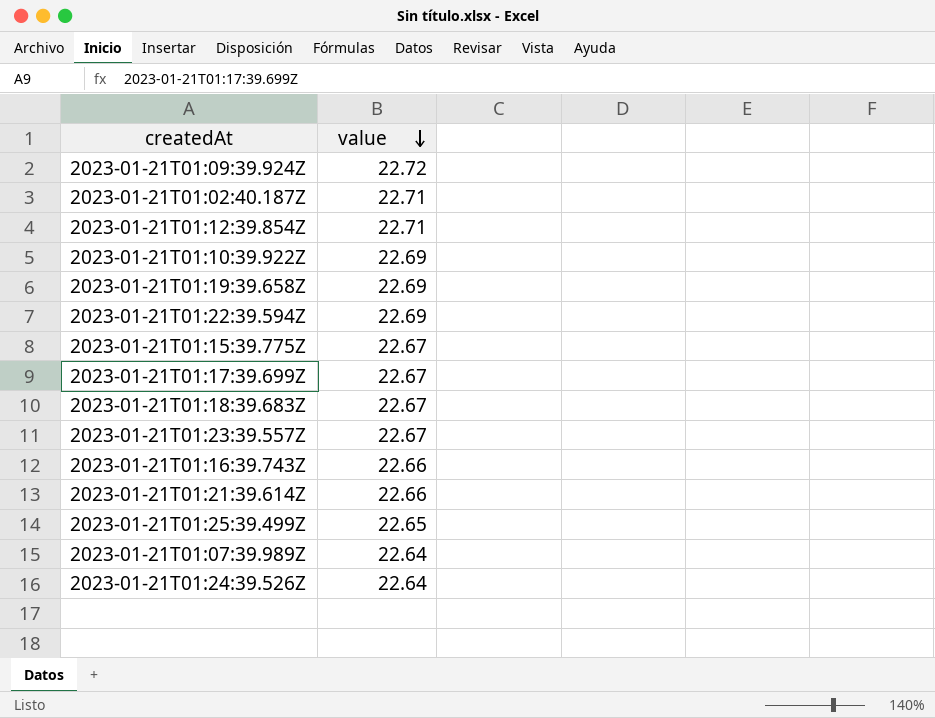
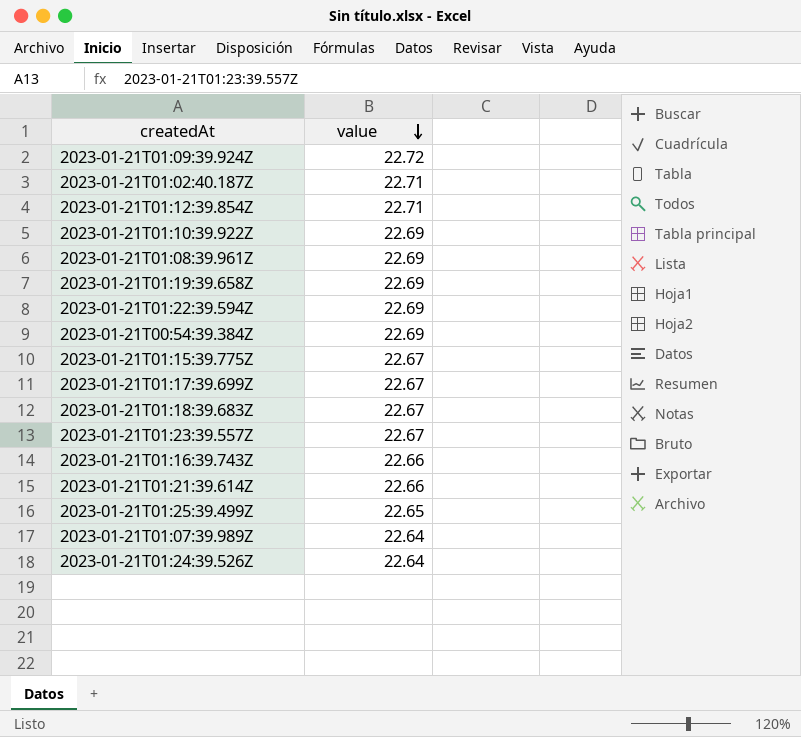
row 2023-01-21T01:08:39.961Z: none -> 22.69
row 2023-01-21T00:54:39.384Z: none -> 22.69

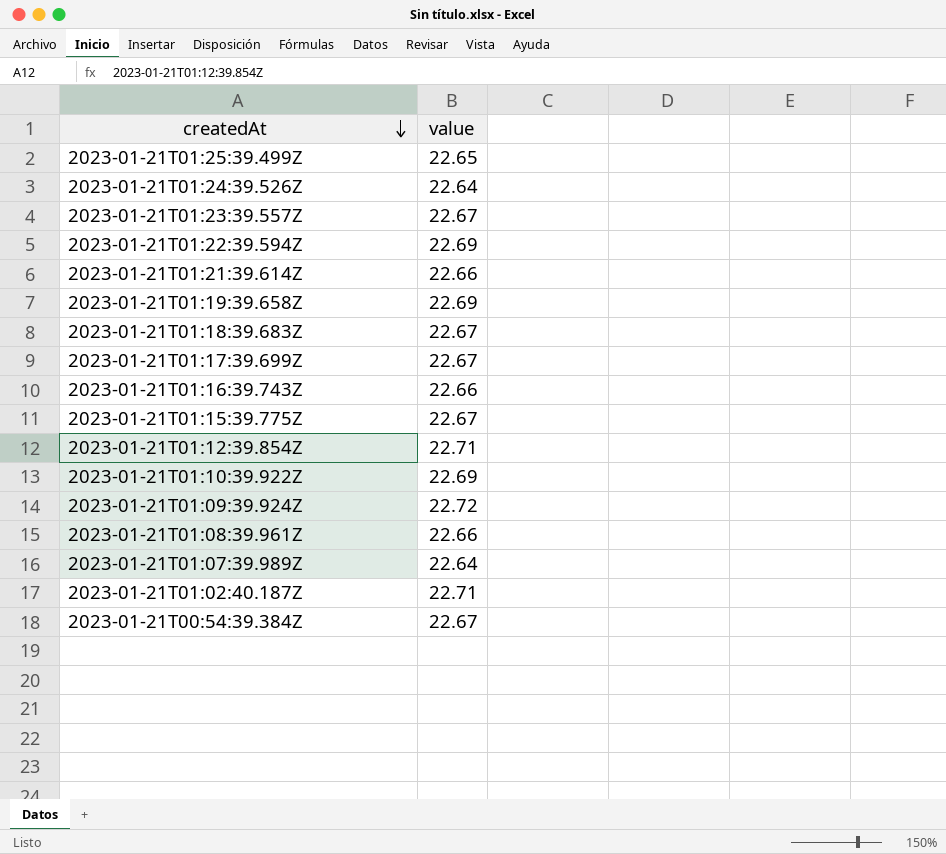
row order: value descending -> createdAt descending
2023-01-21T01:08:39.961Z | value: 22.69 -> 22.66
2023-01-21T00:54:39.384Z | value: 22.69 -> 22.67

